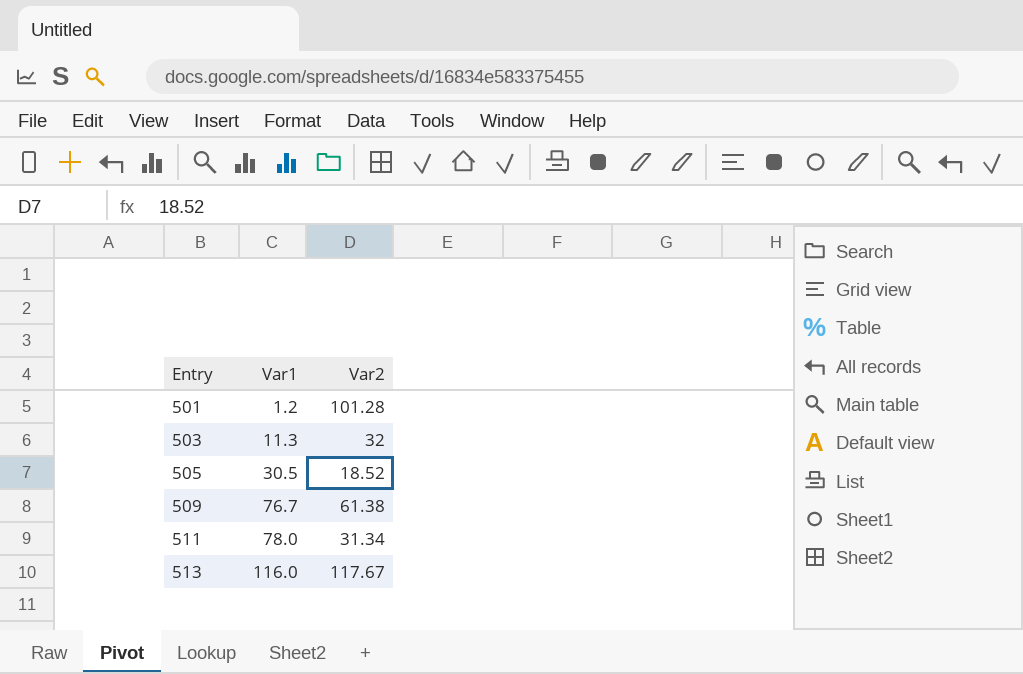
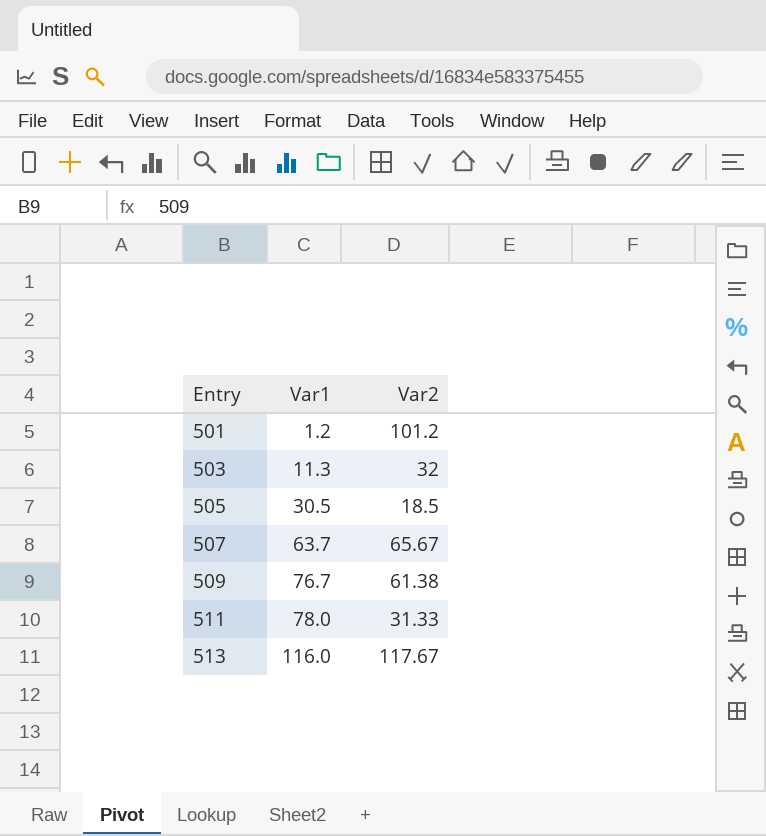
501 | Var2: 101.28 -> 101.2
505 | Var2: 18.52 -> 18.5
row 507: none -> 63.7 | 65.67
511 | Var2: 31.34 -> 31.33

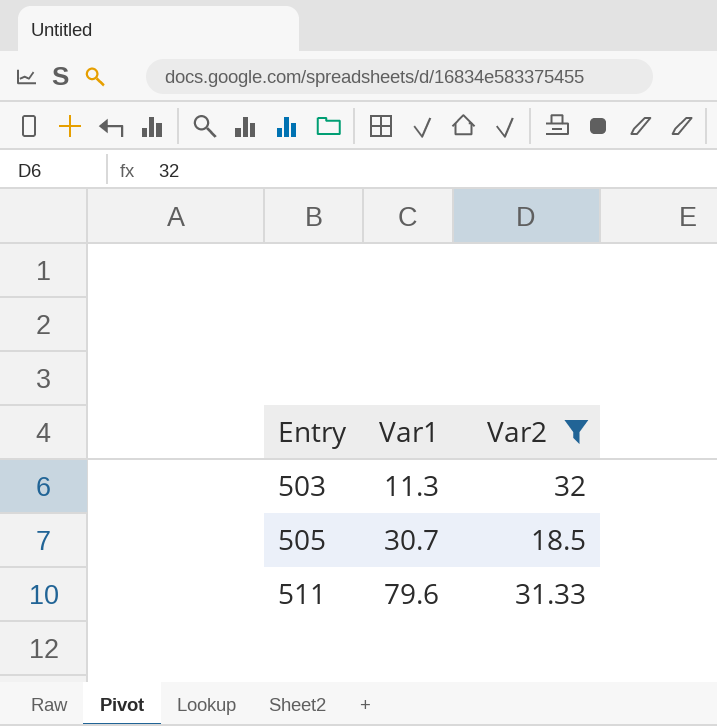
filter: none -> Var2 <= 32
505 | Var1: 30.5 -> 30.7
511 | Var1: 78.0 -> 79.6

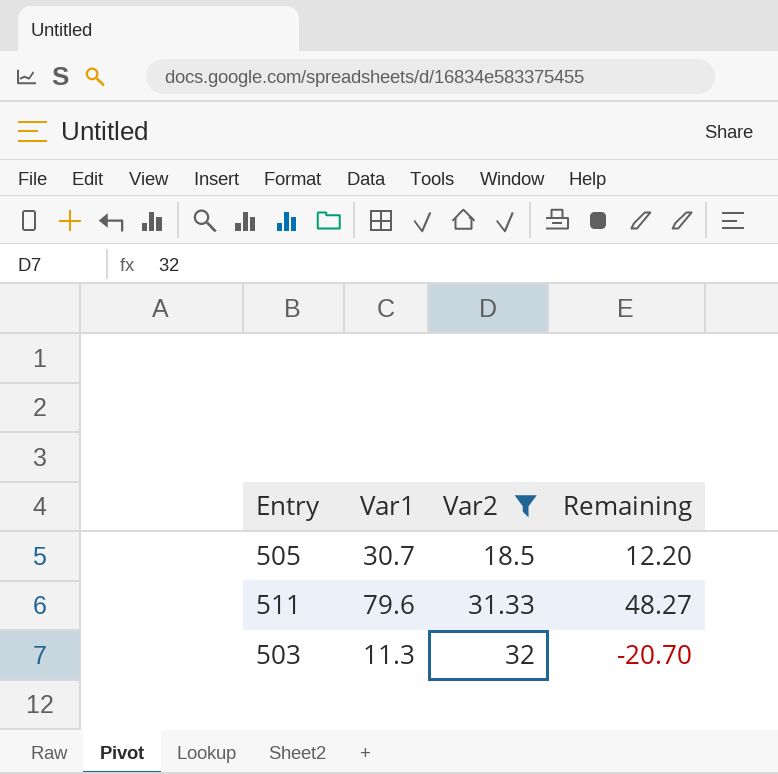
row order: Entry ascending -> Var2 ascending
column Remaining | formula: none -> [Var1] - [Var2]

